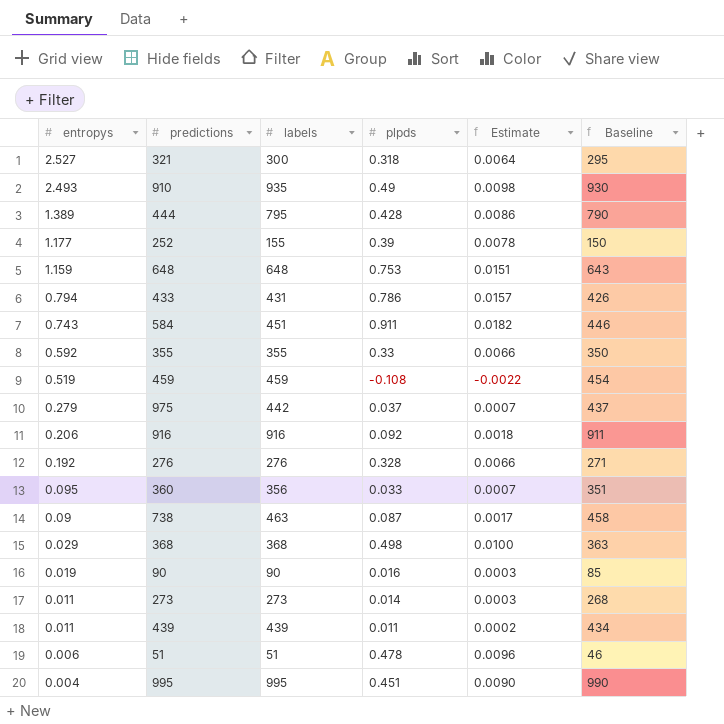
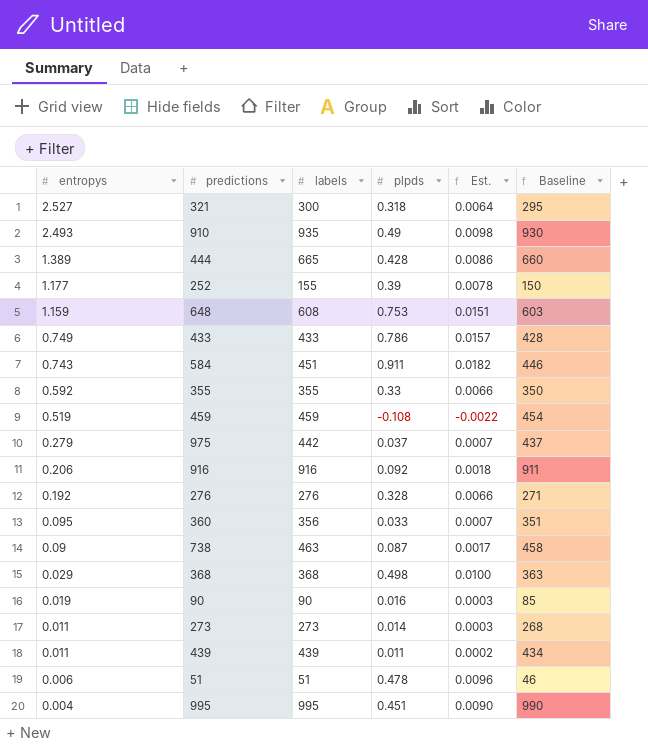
column name: Estimate -> Est.
444 | labels: 795 -> 665
444 | Baseline: 790 -> 660
648 | labels: 648 -> 608
648 | Baseline: 643 -> 603
433 | entropys: 0.794 -> 0.749
433 | labels: 431 -> 433
433 | Baseline: 426 -> 428

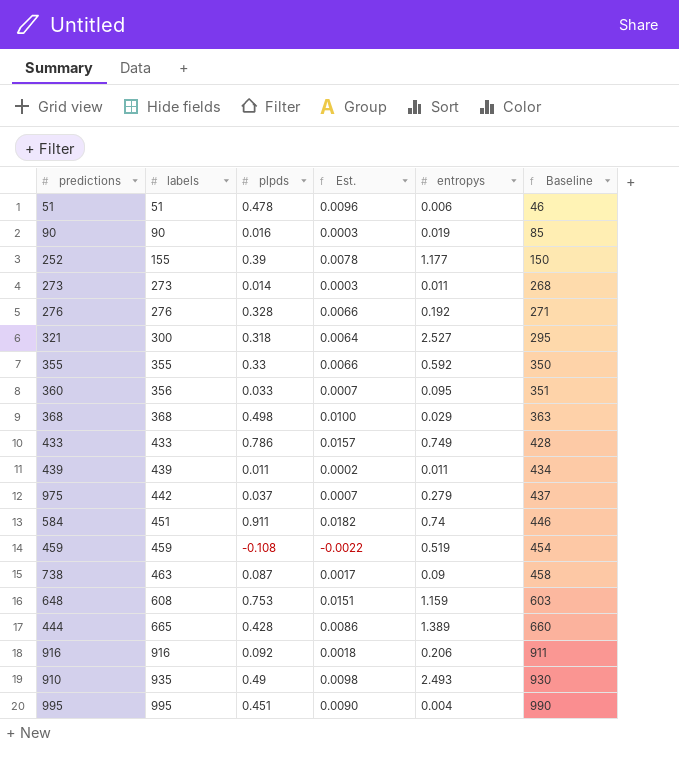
row order: entropys descending -> labels ascending
column entropys | position: 1 -> 5
584 | entropys: 0.743 -> 0.74

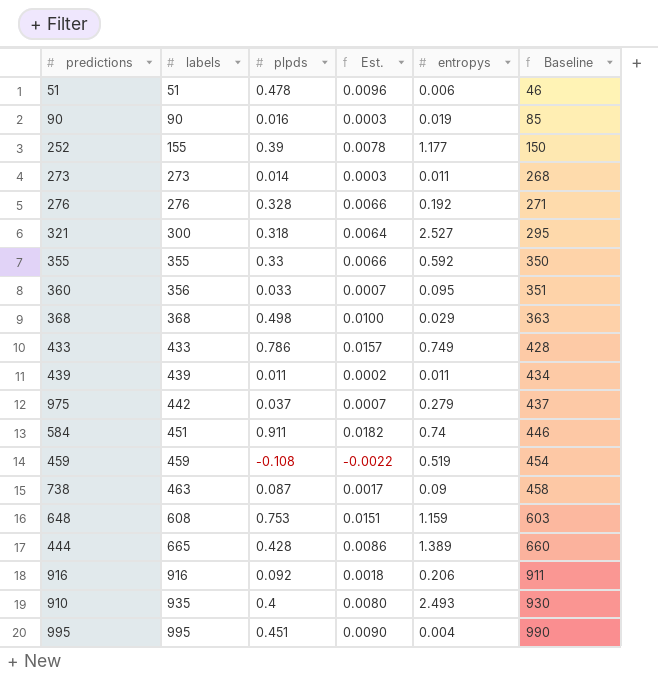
910 | plpds: 0.49 -> 0.4
910 | Est.: 0.0098 -> 0.0080

